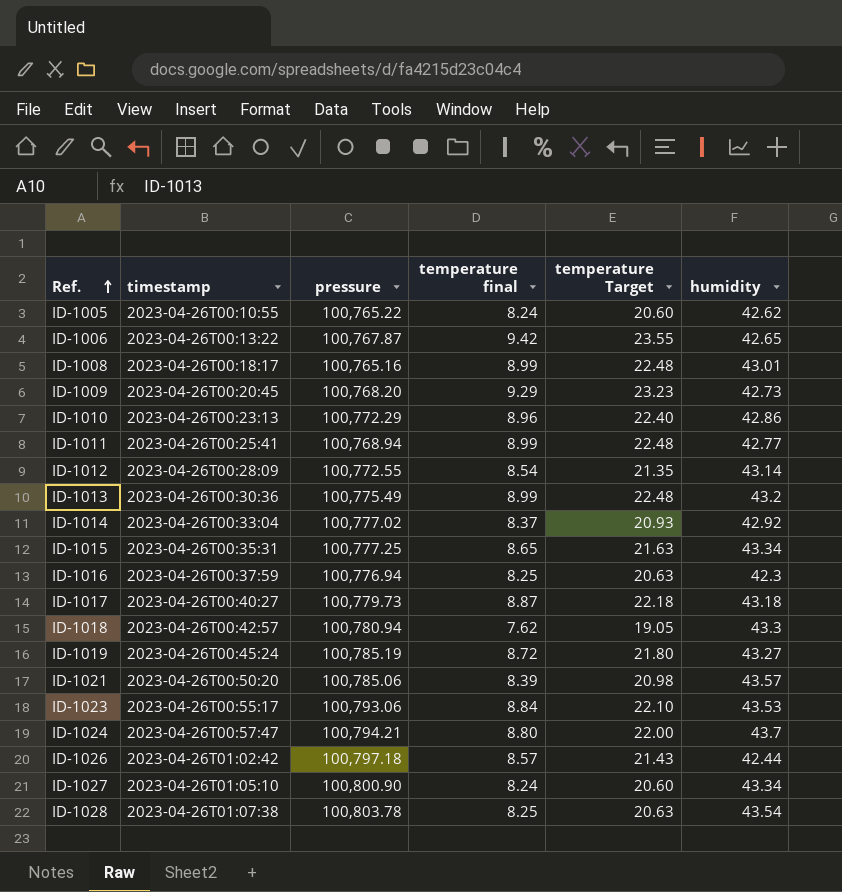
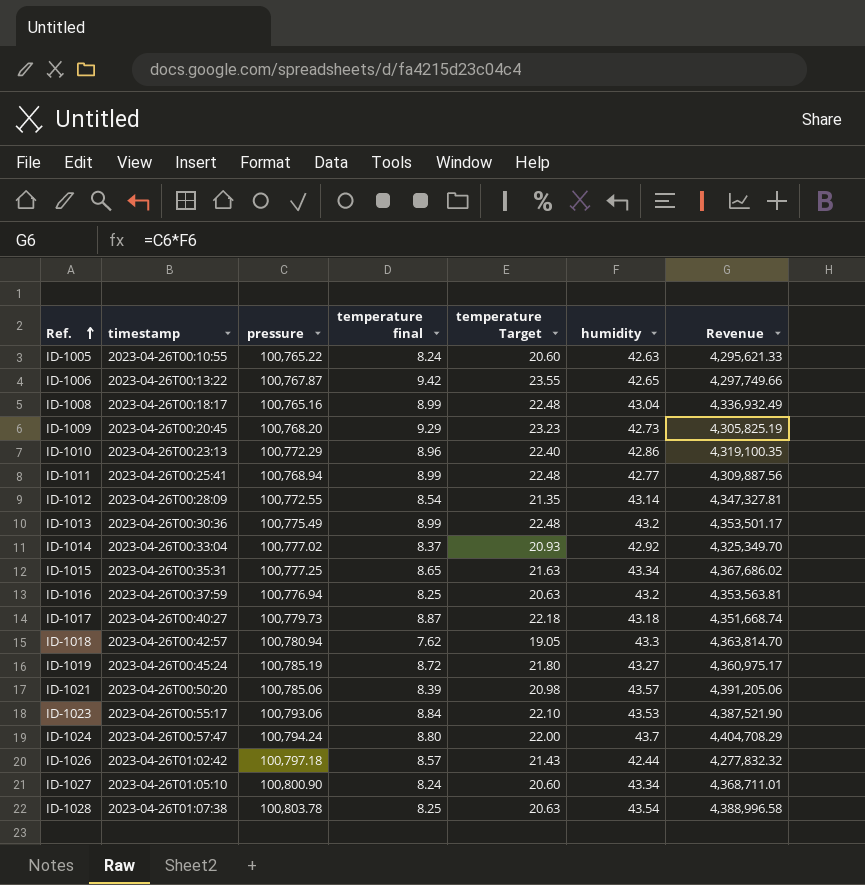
column Revenue | formula: none -> [pressure] * [humidity]
ID-1005 | humidity: 42.62 -> 42.63
ID-1008 | humidity: 43.01 -> 43.04
ID-1016 | humidity: 42.3 -> 43.2
ID-1024 | pressure: 100,794.21 -> 100,794.24

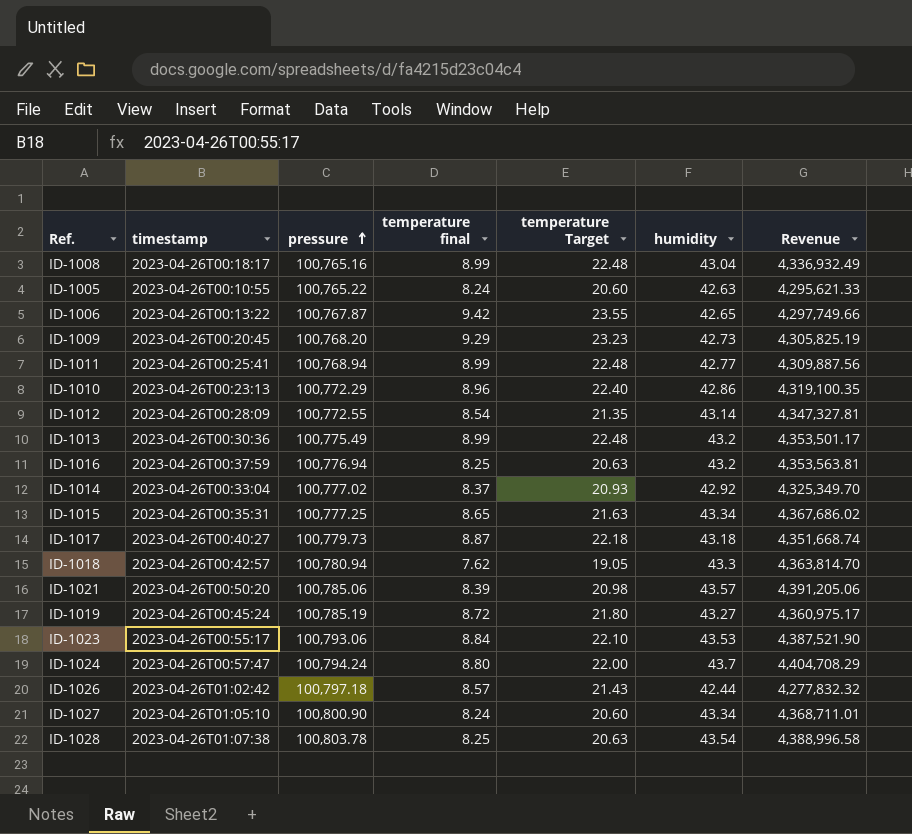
row order: Ref. ascending -> pressure ascending

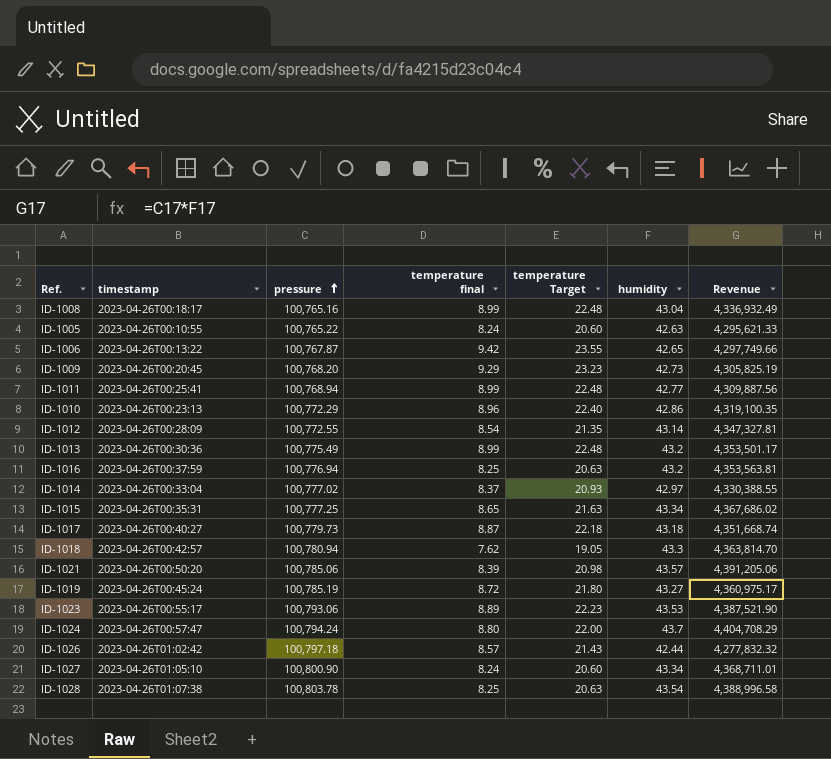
ID-1014 | humidity: 42.92 -> 42.97
ID-1014 | Revenue: 4,325,349.70 -> 4,330,388.55
ID-1023 | temperature final: 8.84 -> 8.89
ID-1023 | temperature Target: 22.10 -> 22.23

